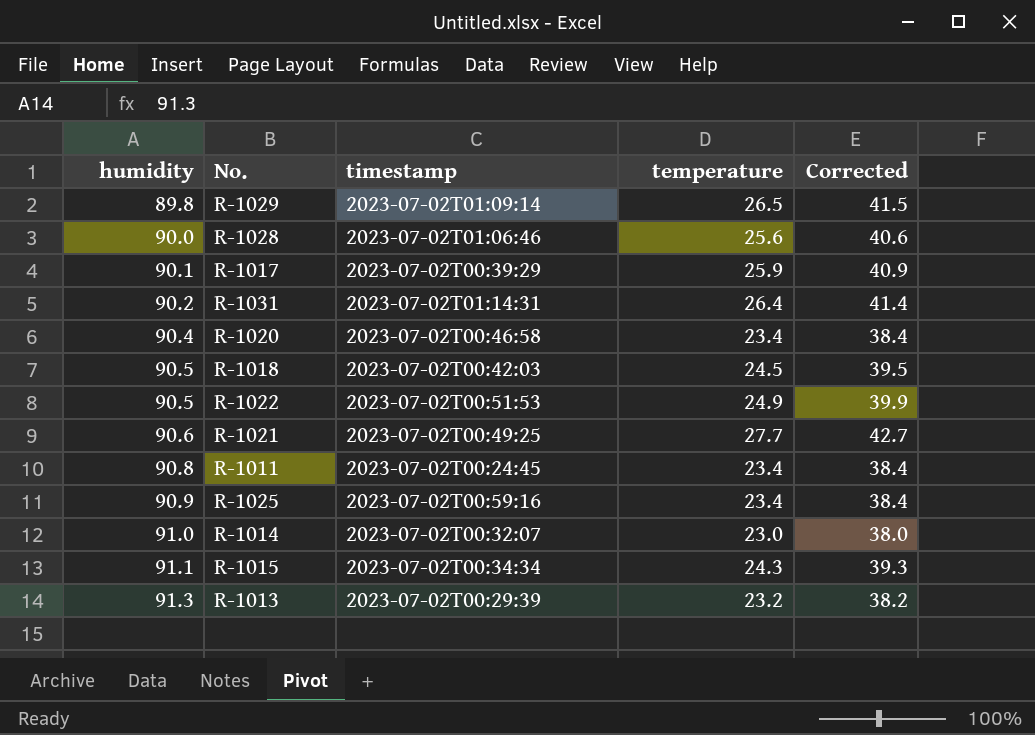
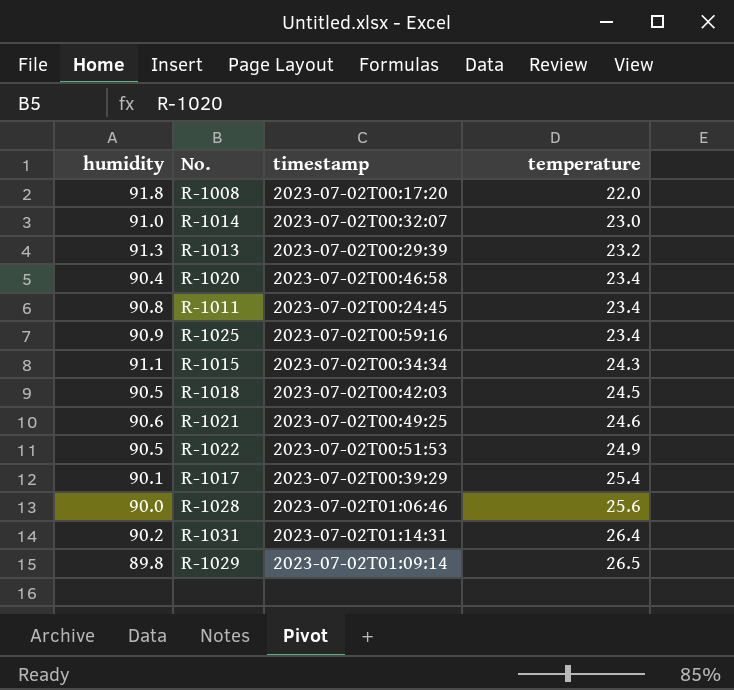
row order: humidity ascending -> temperature ascending
column Corrected | formula: [temperature] + 15 -> none
row R-1008: none -> 91.8 | 2023-07-02T00:17:20 | 22.0
R-1021 | temperature: 27.7 -> 24.6
R-1017 | temperature: 25.9 -> 25.4

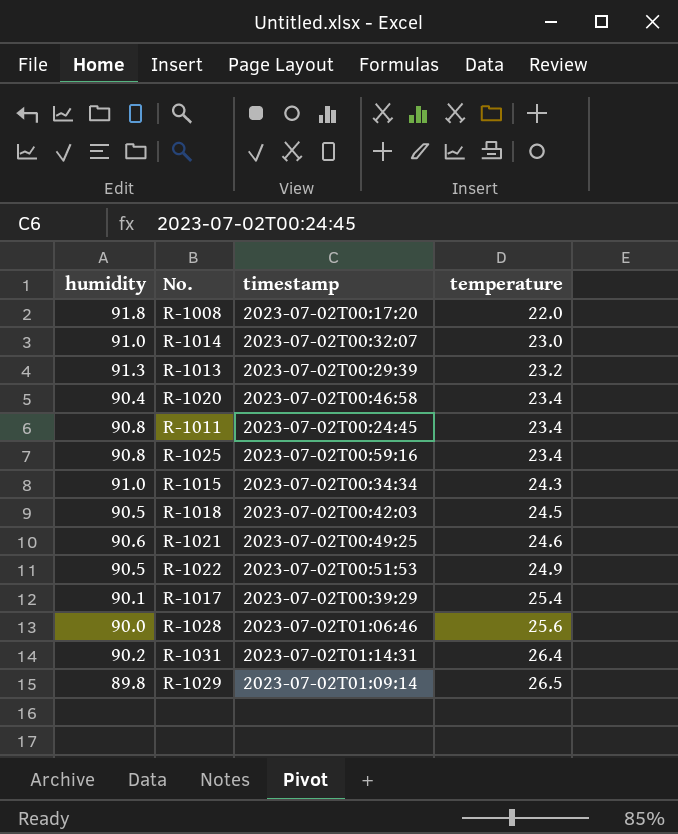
R-1025 | humidity: 90.9 -> 90.8
R-1015 | humidity: 91.1 -> 91.0

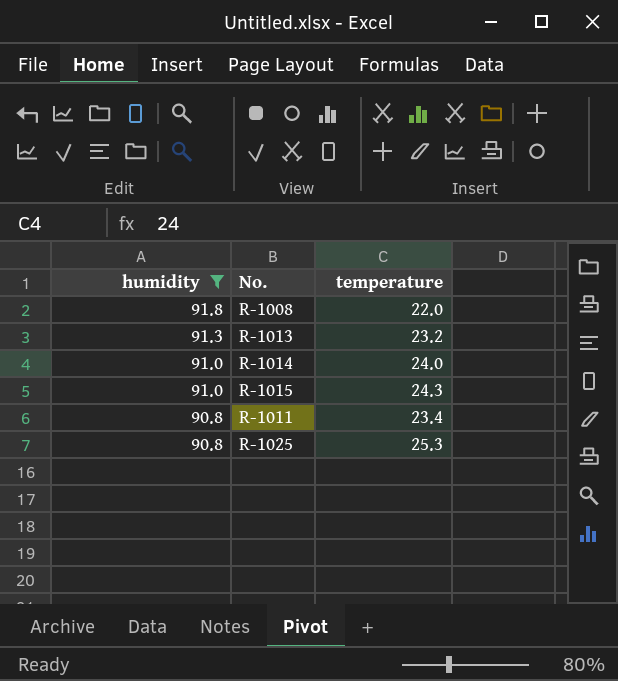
filter: none -> humidity >= 90.8
row order: temperature ascending -> humidity descending
column timestamp | position: 3 -> none
R-1014 | temperature: 23.0 -> 24.0
R-1025 | temperature: 23.4 -> 25.3

